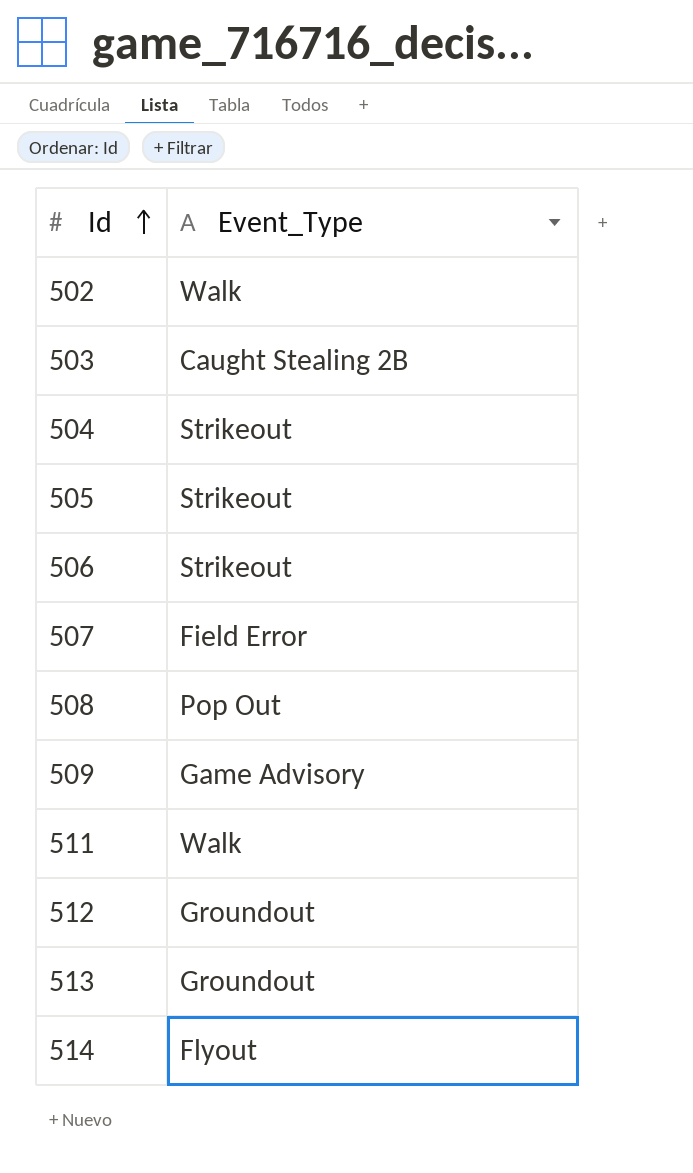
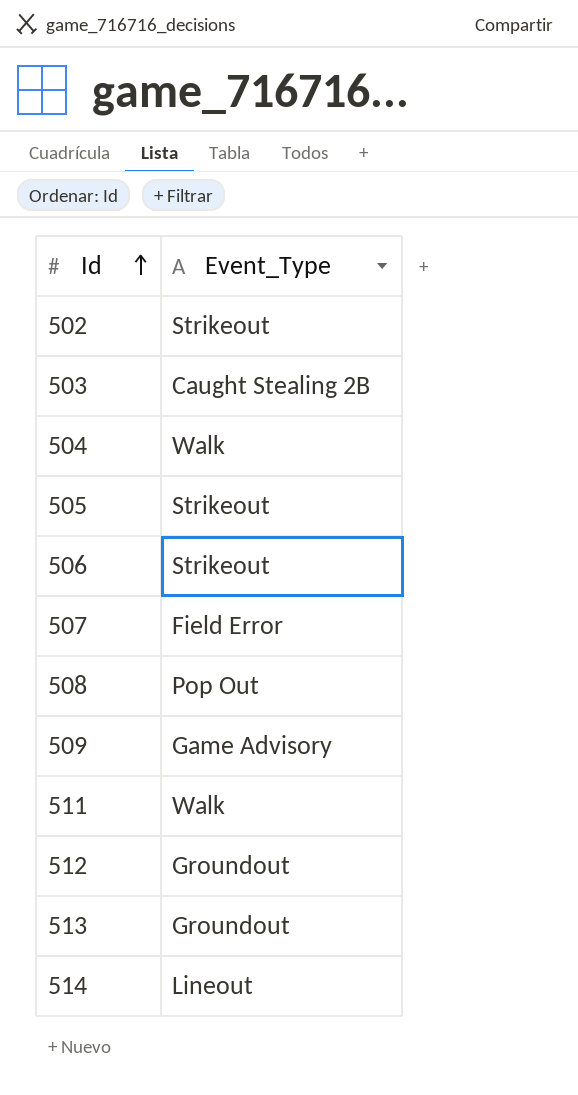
502 | Event_Type: Walk -> Strikeout
504 | Event_Type: Strikeout -> Walk
514 | Event_Type: Flyout -> Lineout

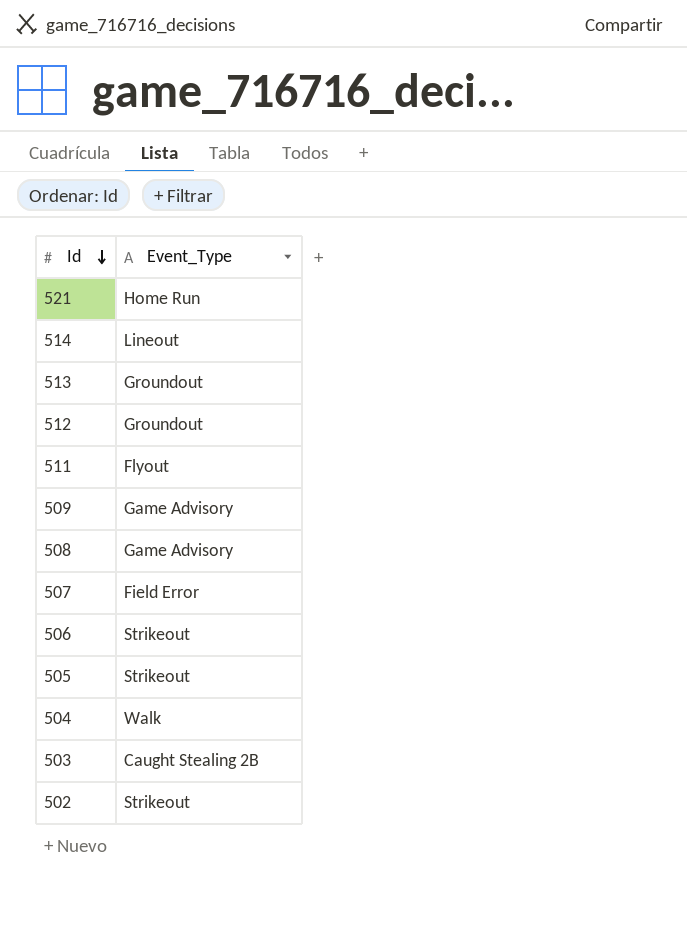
row order: Id ascending -> Id descending
row 521: none -> Home Run
511 | Event_Type: Walk -> Flyout
508 | Event_Type: Pop Out -> Game Advisory

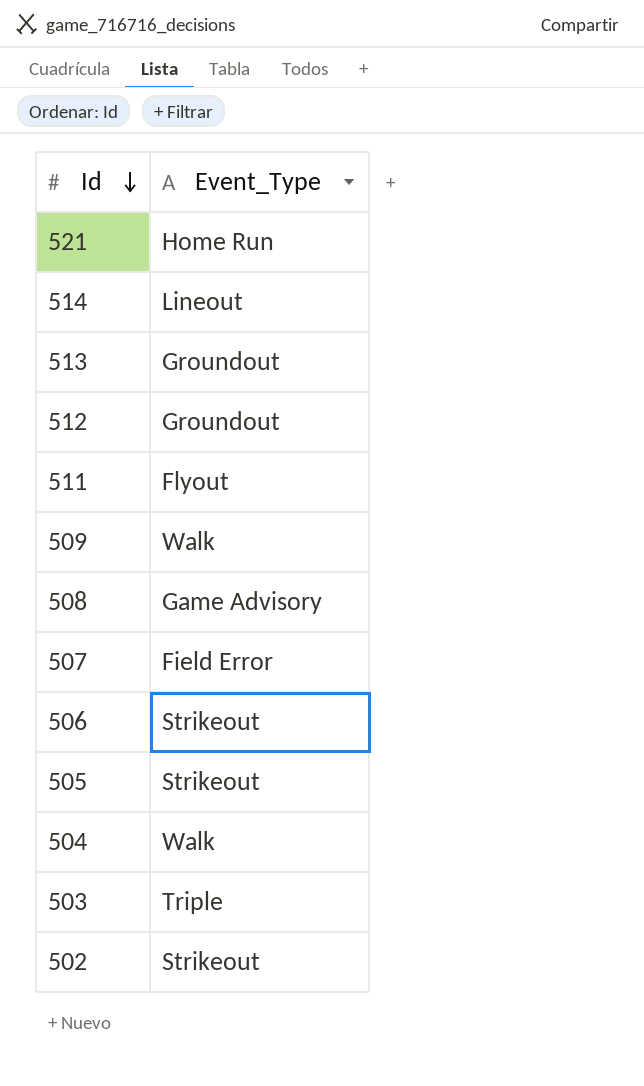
509 | Event_Type: Game Advisory -> Walk
503 | Event_Type: Caught Stealing 2B -> Triple

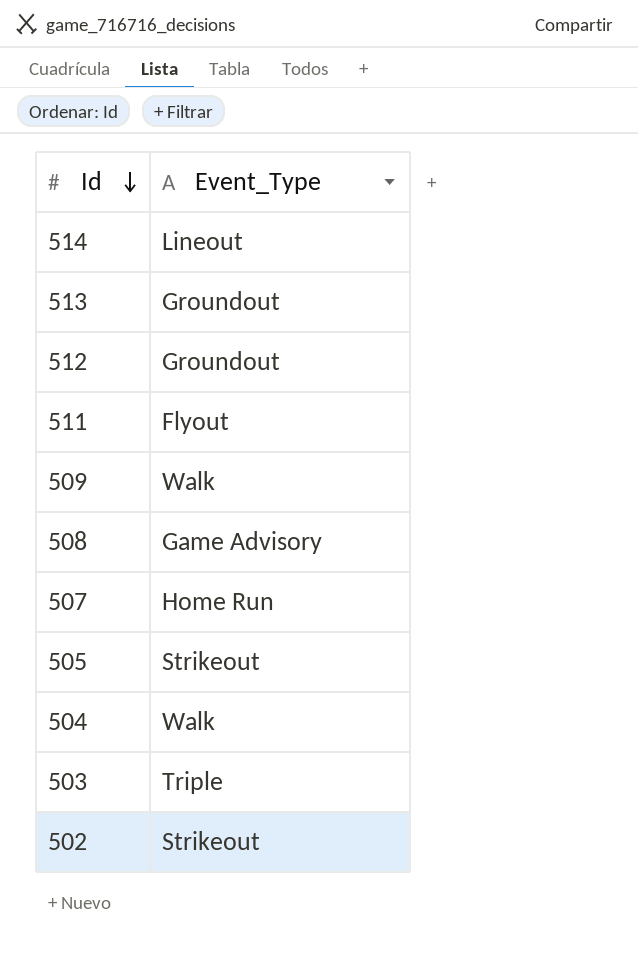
row 521: Home Run -> none
row 506: Strikeout -> none
507 | Event_Type: Field Error -> Home Run

